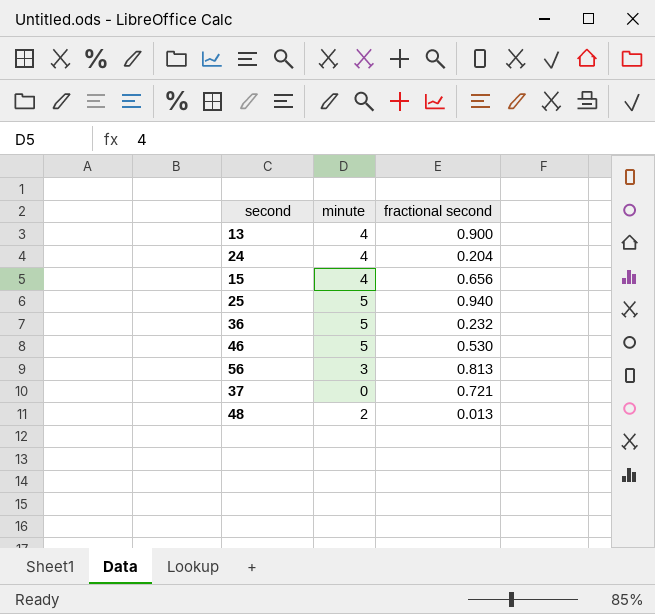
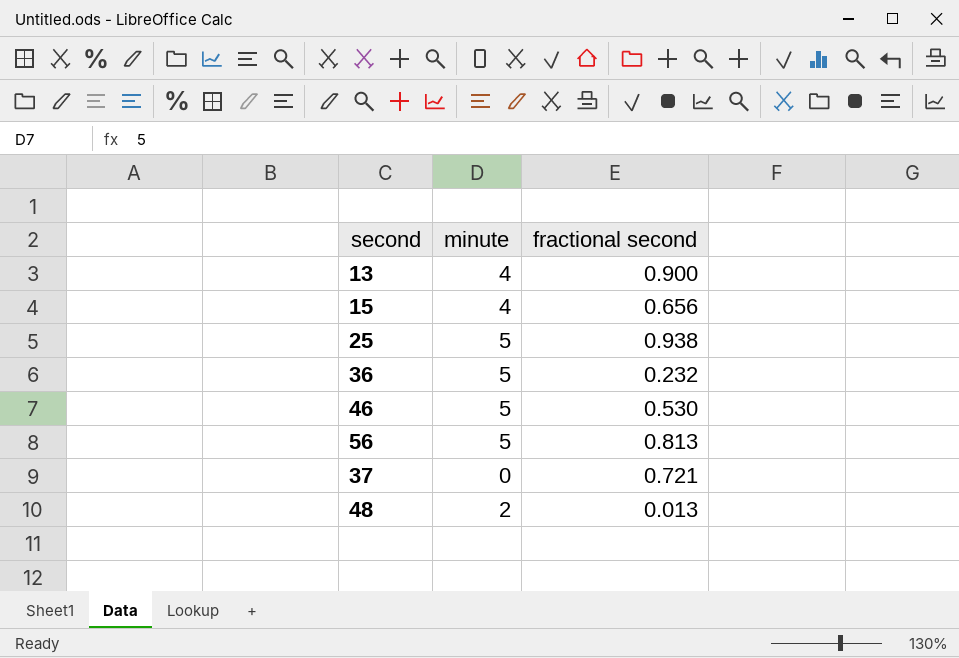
row 24: 4 | 0.204 -> none
25 | fractional second: 0.940 -> 0.938
56 | minute: 3 -> 5

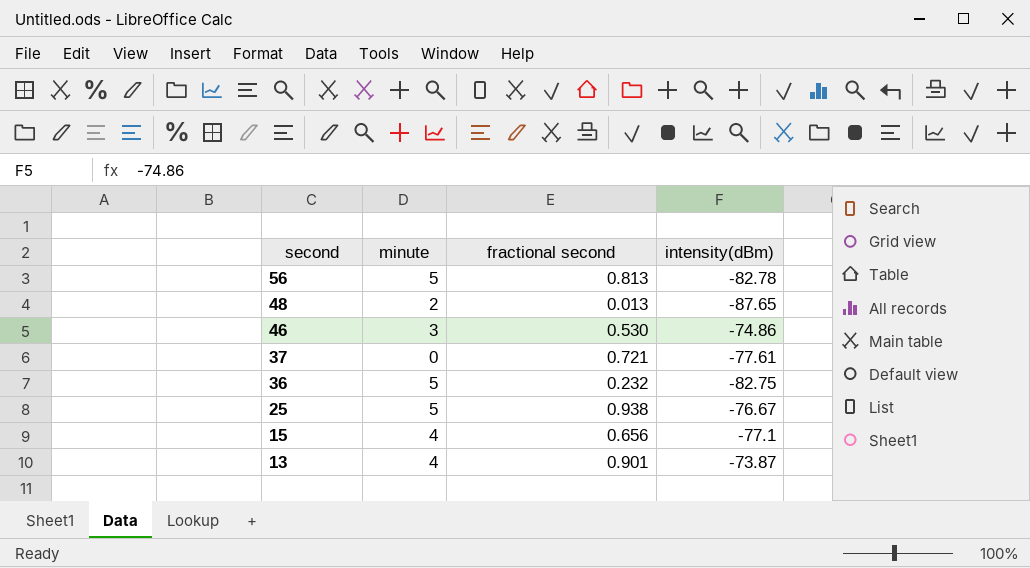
row order: none -> second descending
column intensity(dBm) | position: none -> 4
46 | minute: 5 -> 3
13 | fractional second: 0.900 -> 0.901

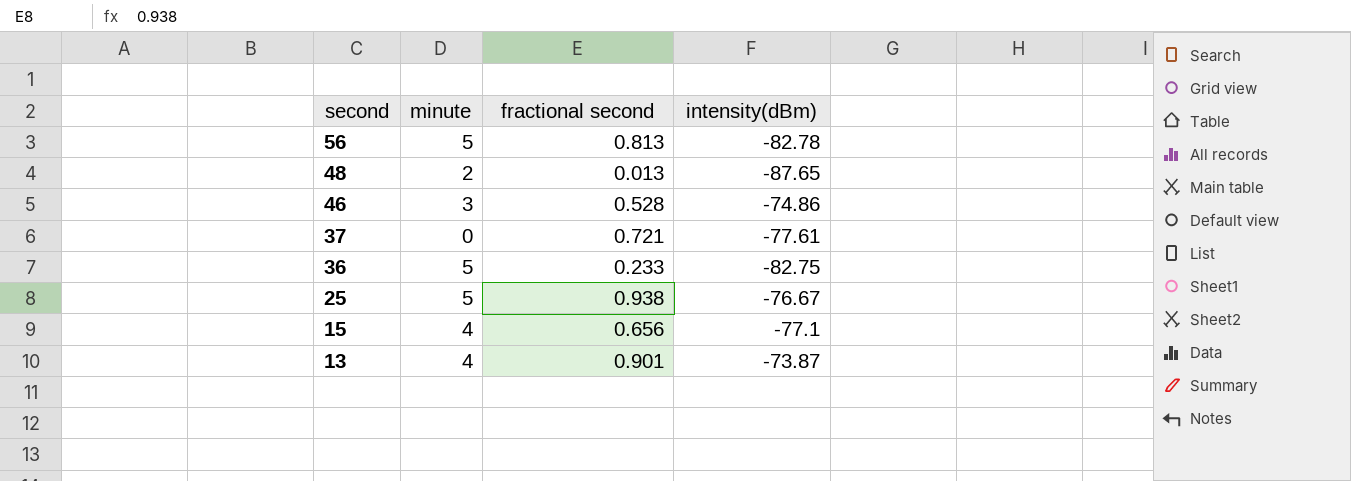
46 | fractional second: 0.530 -> 0.528
36 | fractional second: 0.232 -> 0.233

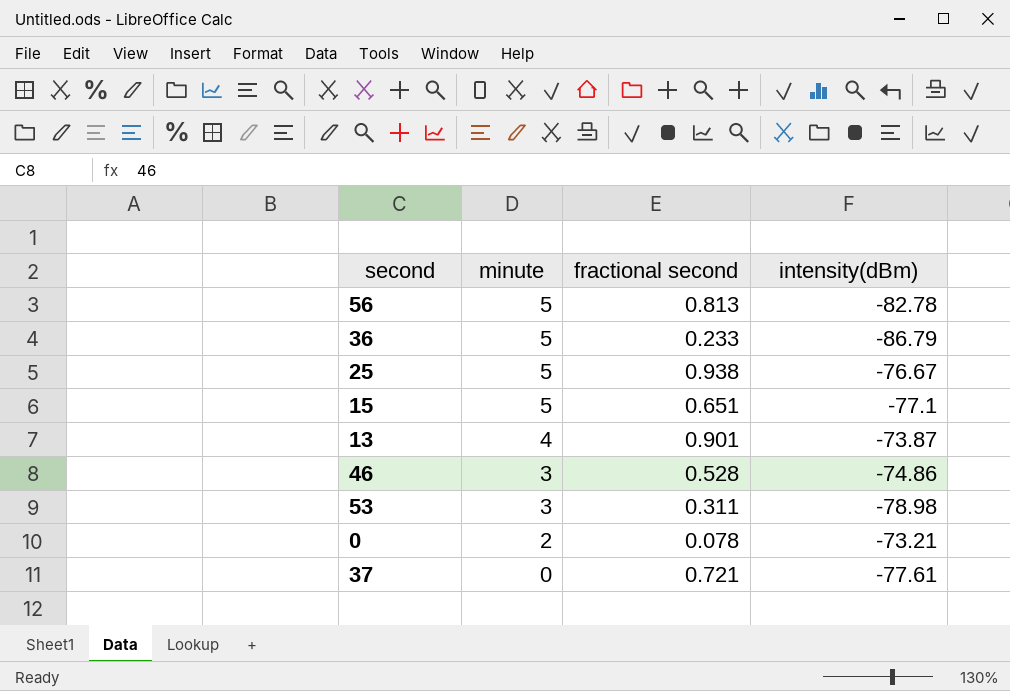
row order: second descending -> minute descending
row 48: 2 | 0.013 | -87.65 -> none
36 | intensity(dBm): -82.75 -> -86.79
15 | minute: 4 -> 5
15 | fractional second: 0.656 -> 0.651
row 53: none -> 3 | 0.311 | -78.98
row 0: none -> 2 | 0.078 | -73.21

